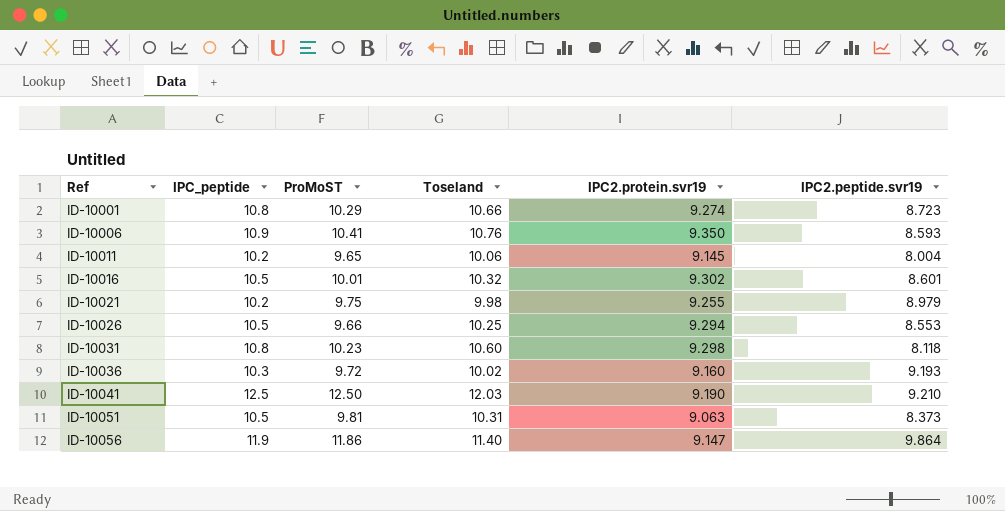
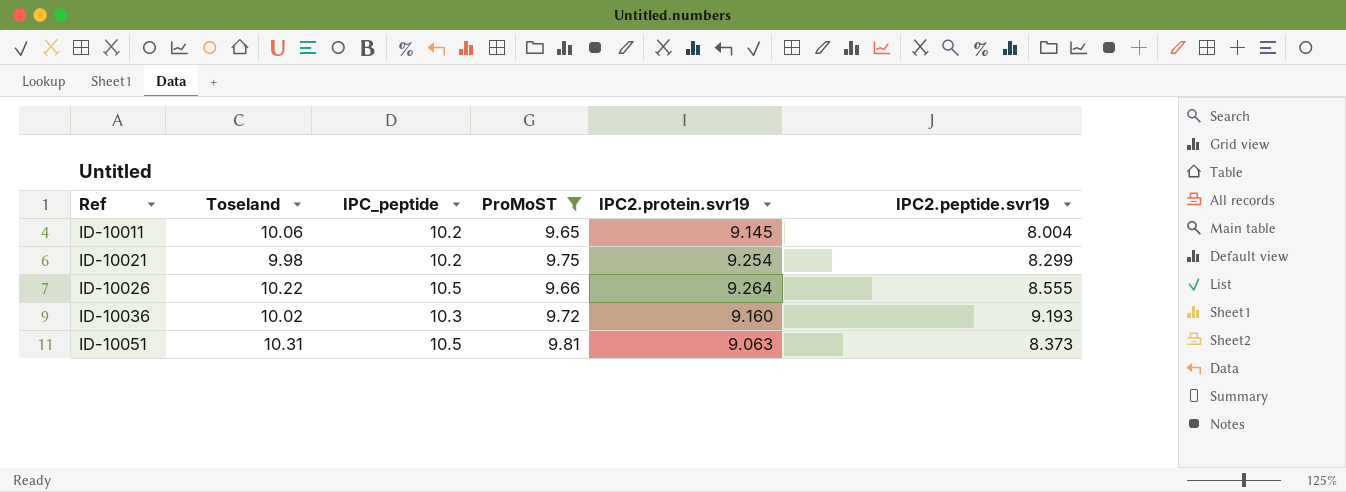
filter: none -> ProMoST <= 9.81
column Toseland | position: 4 -> 2
ID-10021 | IPC2.protein.svr19: 9.255 -> 9.254
ID-10021 | IPC2.peptide.svr19: 8.979 -> 8.299
ID-10026 | Toseland: 10.25 -> 10.22
ID-10026 | IPC2.protein.svr19: 9.294 -> 9.264
ID-10026 | IPC2.peptide.svr19: 8.553 -> 8.555

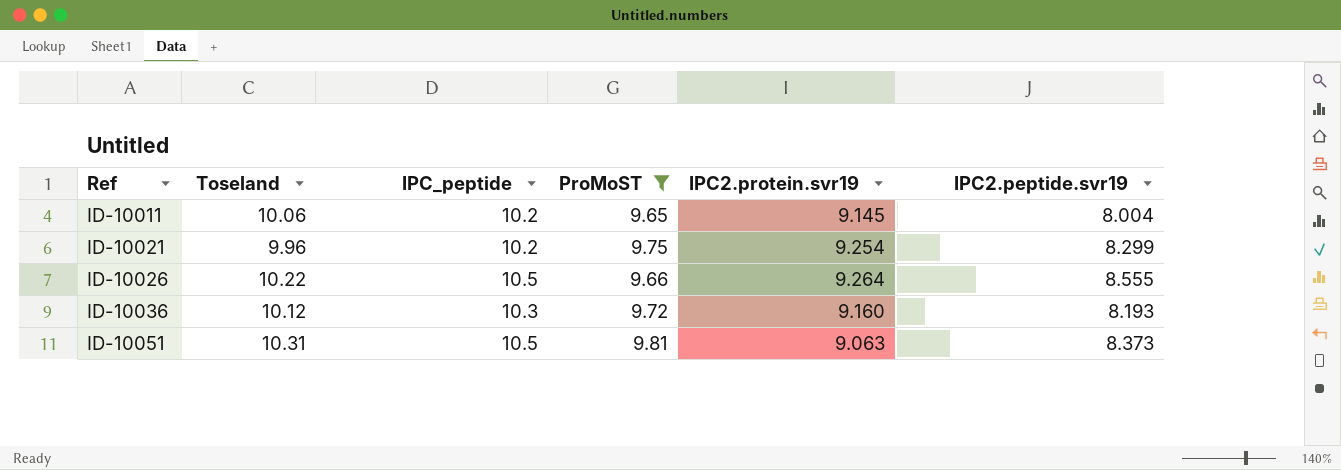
ID-10021 | Toseland: 9.98 -> 9.96
ID-10036 | Toseland: 10.02 -> 10.12
ID-10036 | IPC2.peptide.svr19: 9.193 -> 8.193

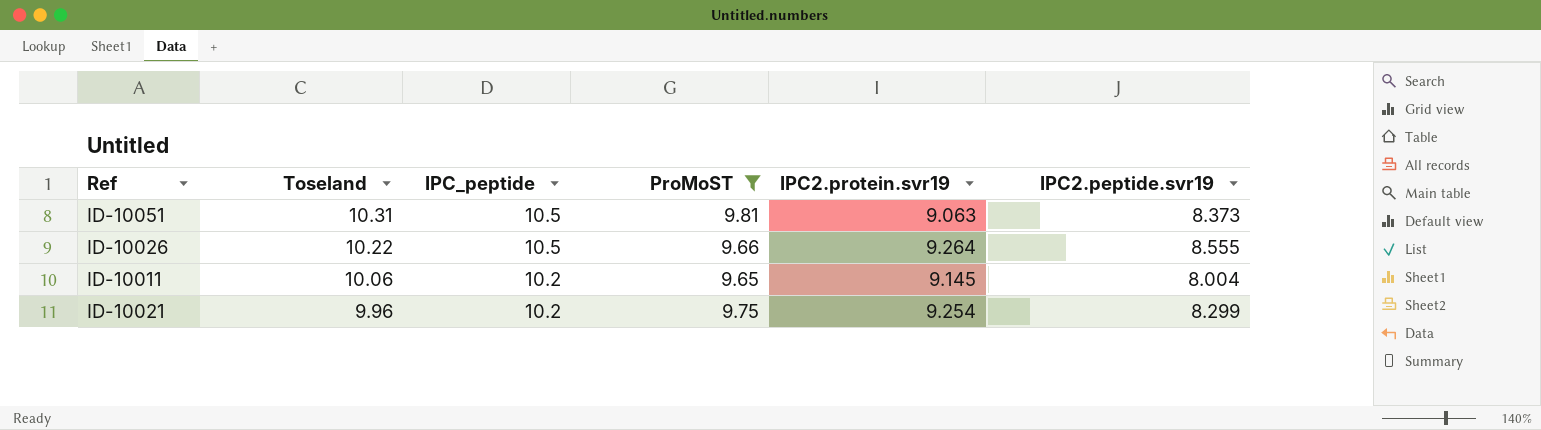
row order: Ref ascending -> Toseland descending
row ID-10036: 10.12 | 10.3 | 9.72 | 9.160 | 8.193 -> none

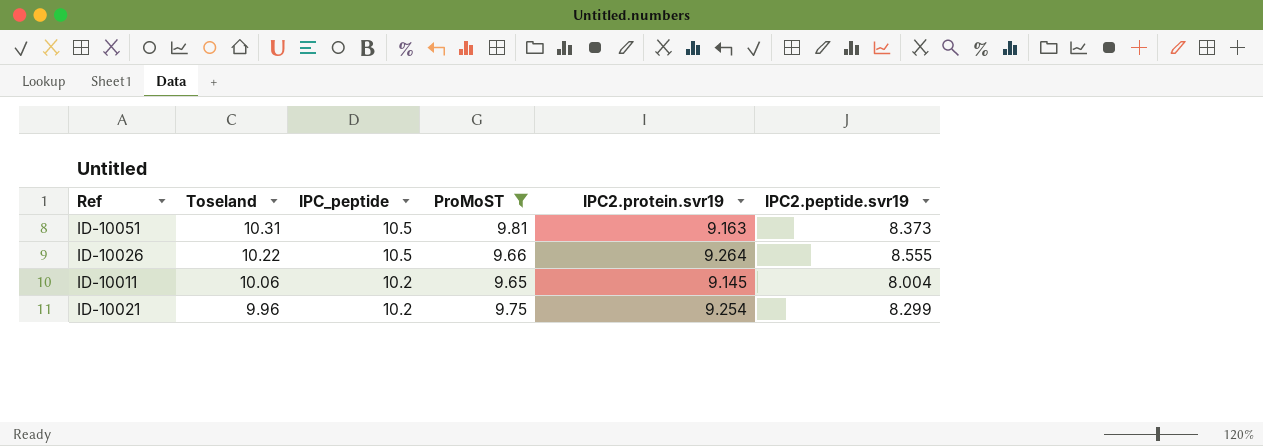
ID-10051 | IPC2.protein.svr19: 9.063 -> 9.163

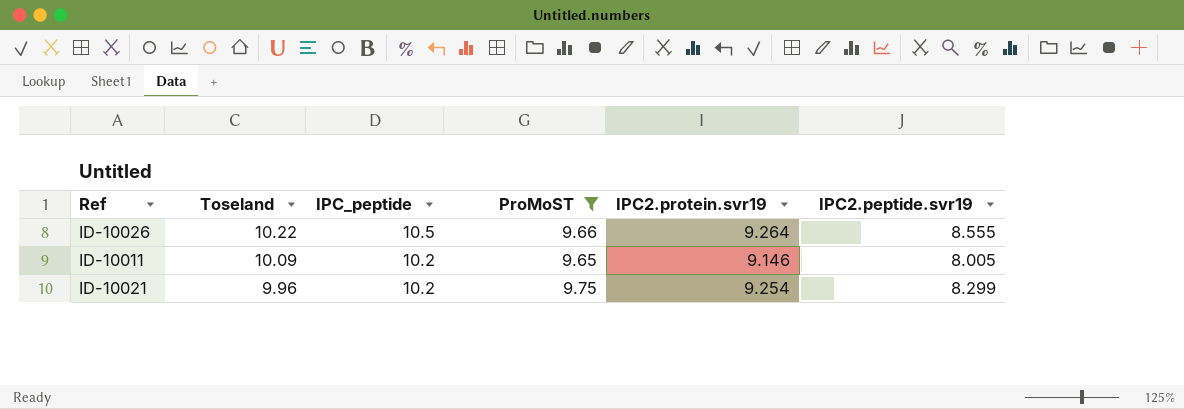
row ID-10051: 10.31 | 10.5 | 9.81 | 9.163 | 8.373 -> none
ID-10011 | Toseland: 10.06 -> 10.09
ID-10011 | IPC2.protein.svr19: 9.145 -> 9.146
ID-10011 | IPC2.peptide.svr19: 8.004 -> 8.005

